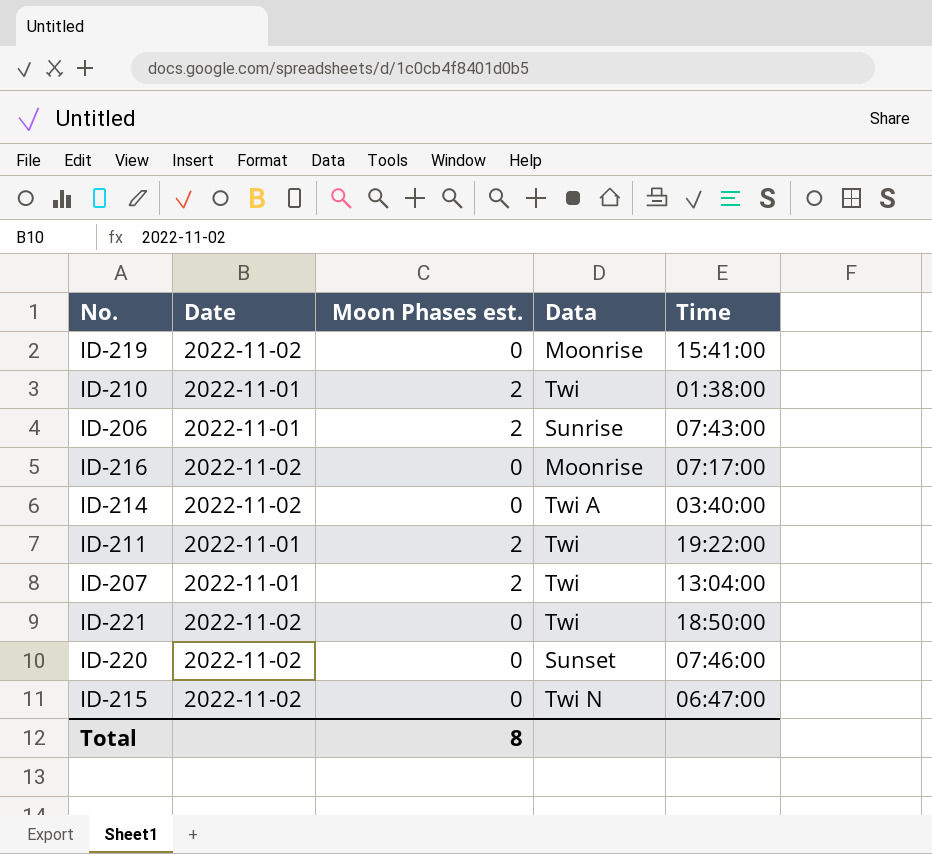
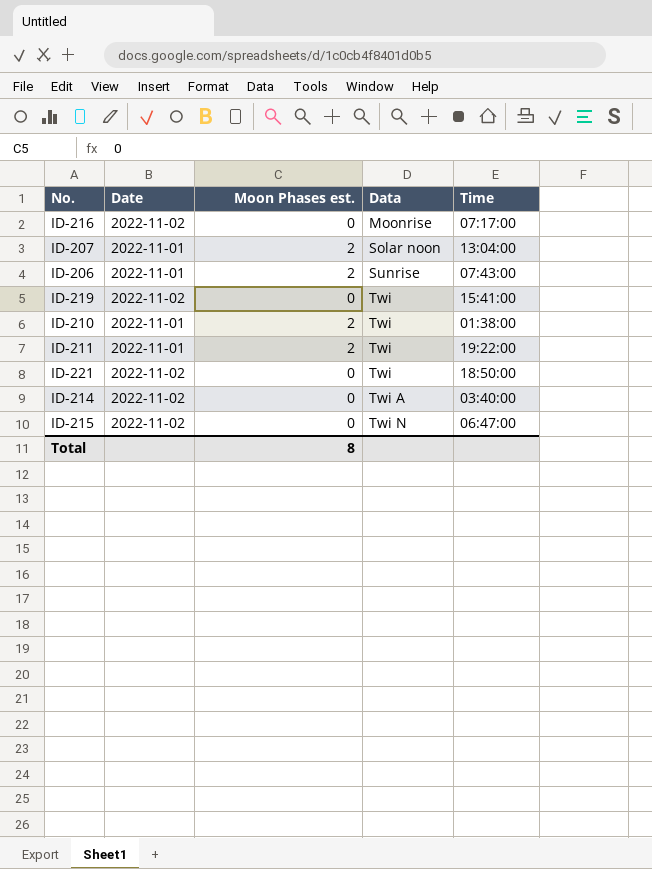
row order: none -> Data ascending
row ID-220: 2022-11-02 | 0 | Sunset | 07:46:00 -> none
ID-207 | Data: Twi -> Solar noon
ID-219 | Data: Moonrise -> Twi

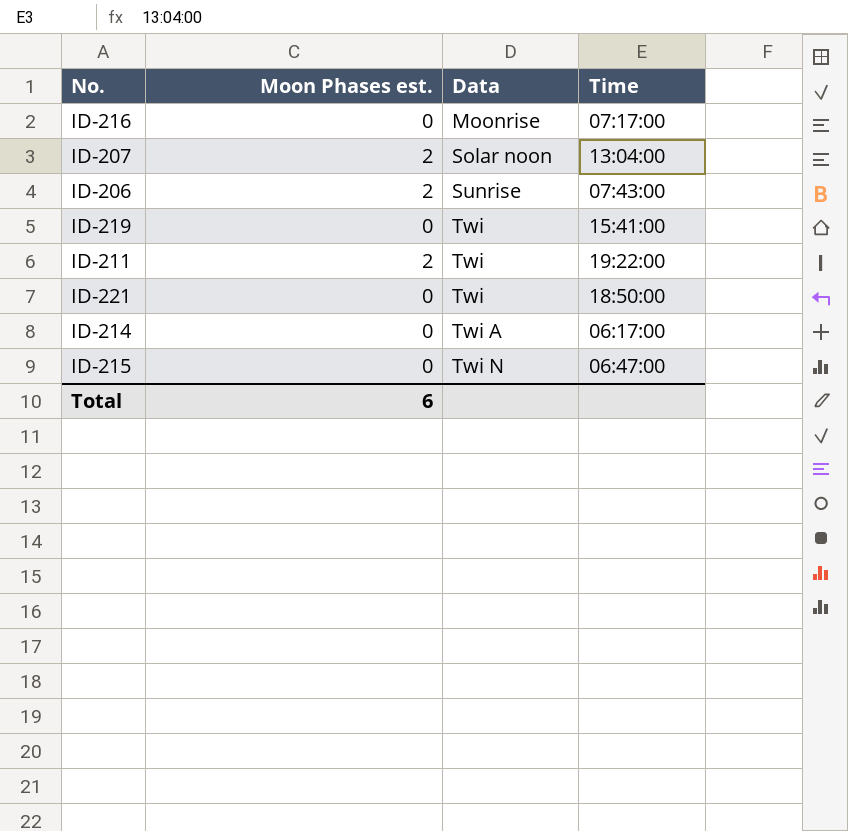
column Date | position: 2 -> none
row ID-210: 2022-11-01 | 2 | Twi | 01:38:00 -> none
ID-214 | Time: 03:40:00 -> 06:17:00
Total | Moon Phases est.: 8 -> 6

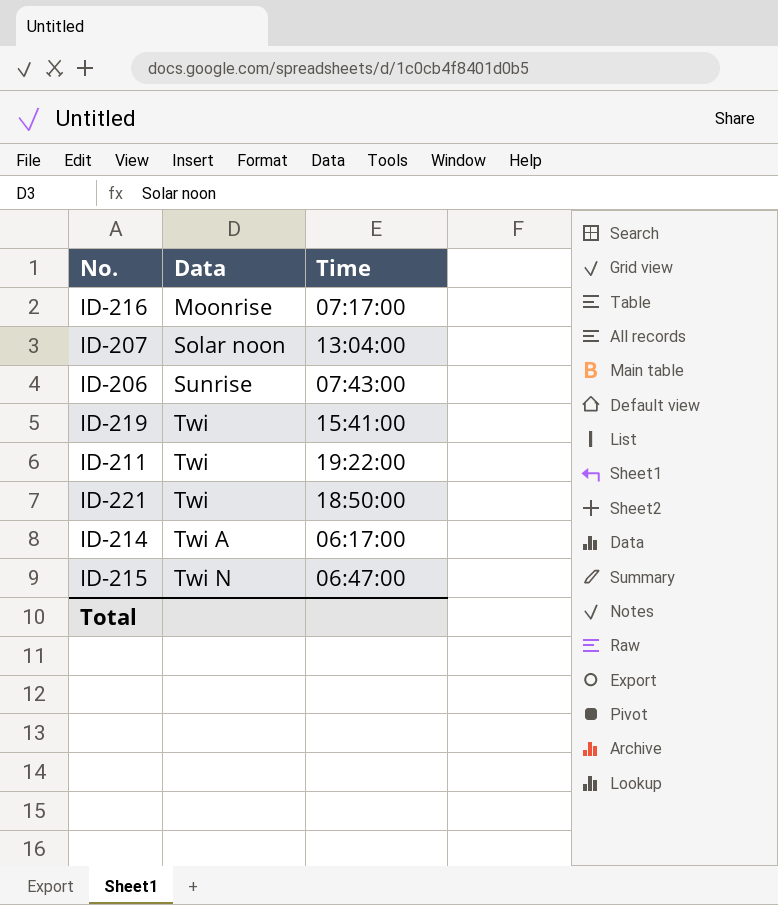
column Moon Phases est. | position: 2 -> none

